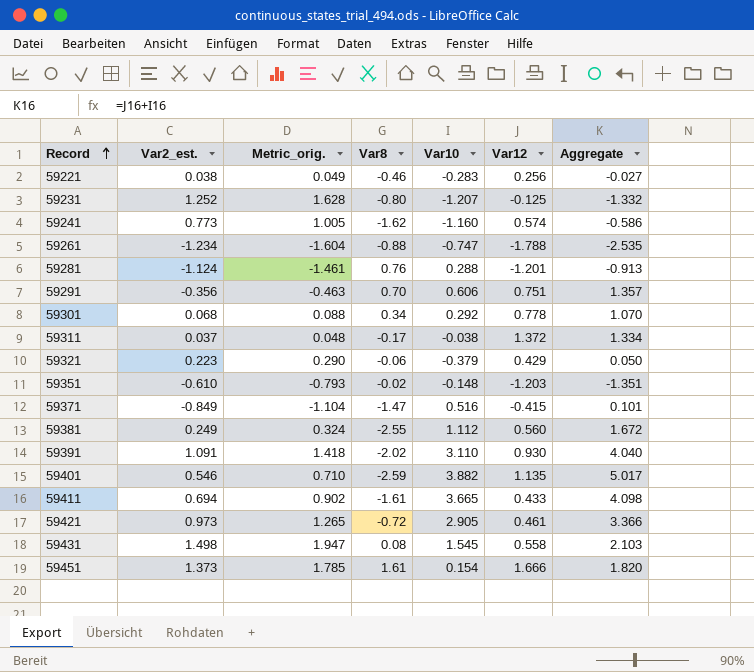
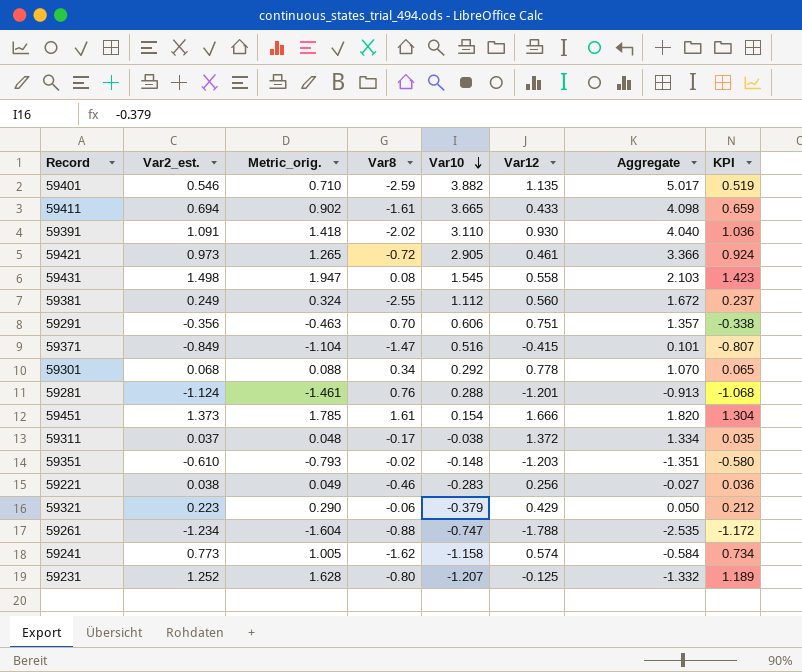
row order: Record ascending -> Var10 descending
column KPI | formula: none -> [Var2_est.] * 0.95
59241 | Var10: -1.160 -> -1.158
59241 | Aggregate: -0.586 -> -0.584

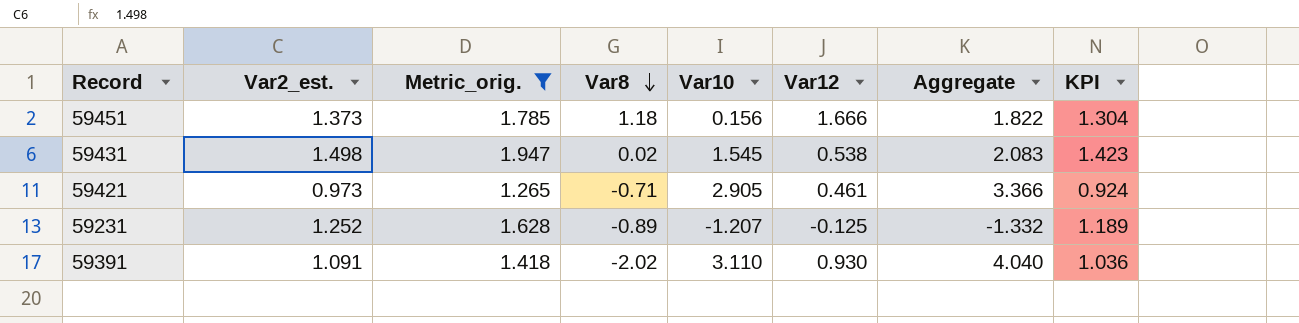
filter: none -> Metric_orig. >= 1.265
row order: Var10 descending -> Var8 descending
59451 | Var8: 1.61 -> 1.18
59451 | Var10: 0.154 -> 0.156
59451 | Aggregate: 1.820 -> 1.822
59431 | Var8: 0.08 -> 0.02
59431 | Var12: 0.558 -> 0.538
59431 | Aggregate: 2.103 -> 2.083
59421 | Var8: -0.72 -> -0.71
59231 | Var8: -0.80 -> -0.89

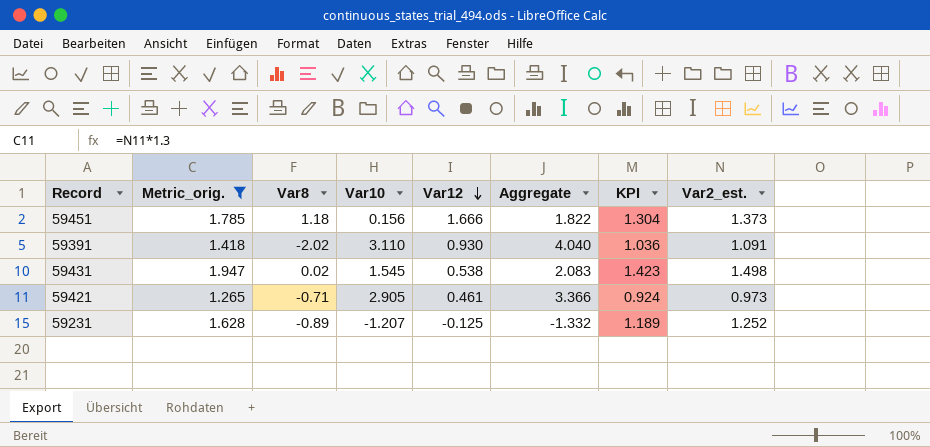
row order: Var8 descending -> Var12 descending
column Var2_est. | position: 2 -> 8

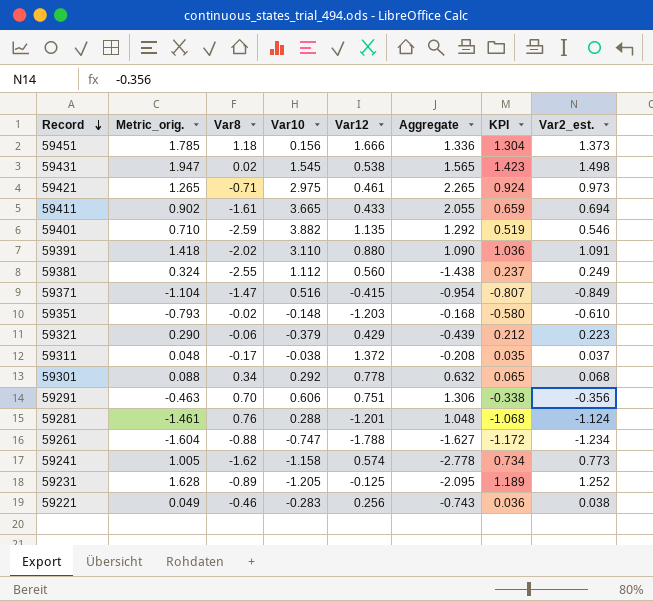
filter: Metric_orig. >= 1.265 -> none
row order: Var12 descending -> Record descending
column Aggregate | formula: [Var10] + [Var12] -> [Var8] + [Var10]
59421 | Var10: 2.905 -> 2.975
59391 | Var12: 0.930 -> 0.880
59231 | Var10: -1.207 -> -1.205

